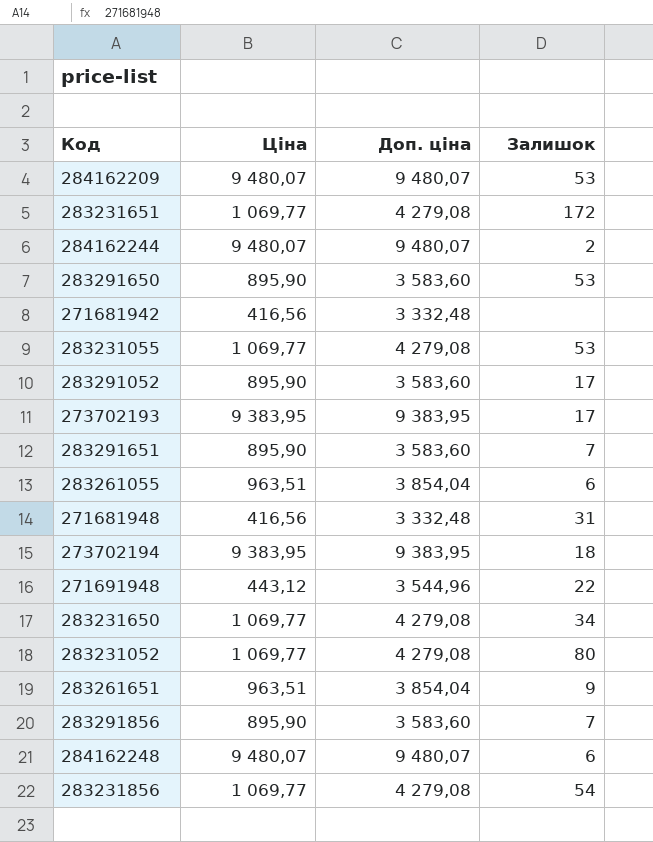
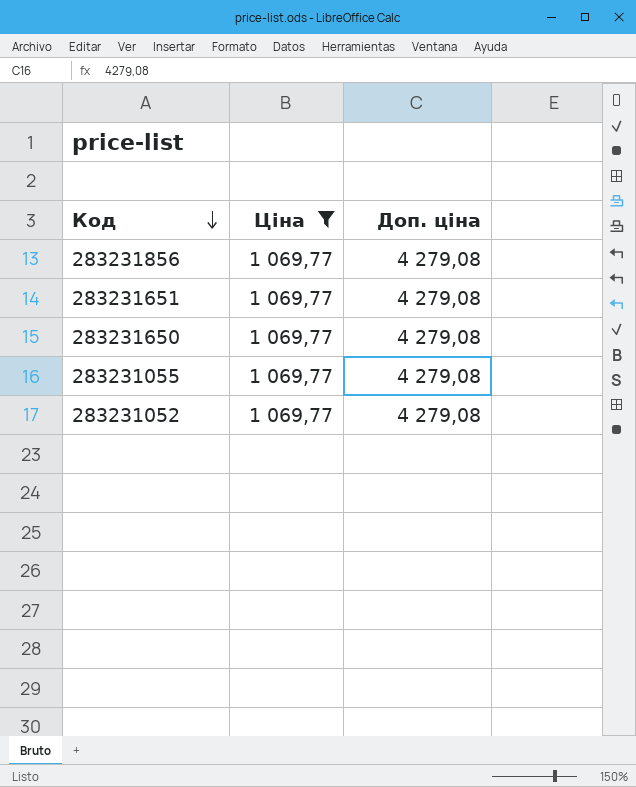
filter: none -> Ціна = 1 069,77
row order: none -> Код descending
column Залишок | position: 4 -> none

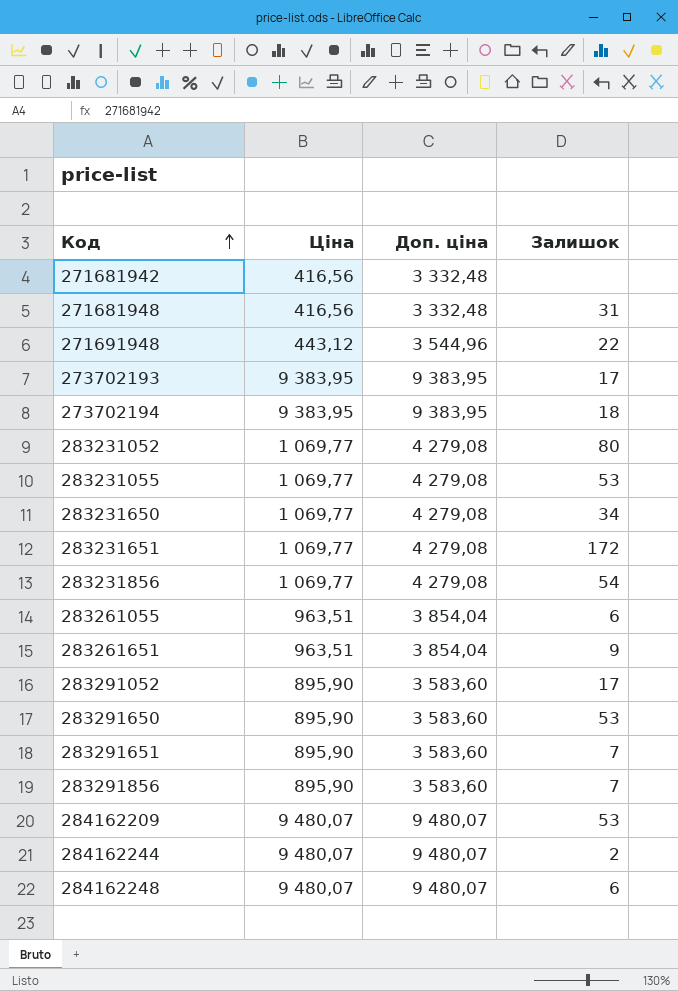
filter: Ціна = 1 069,77 -> none
row order: Код descending -> Код ascending
column Залишок | position: none -> 4

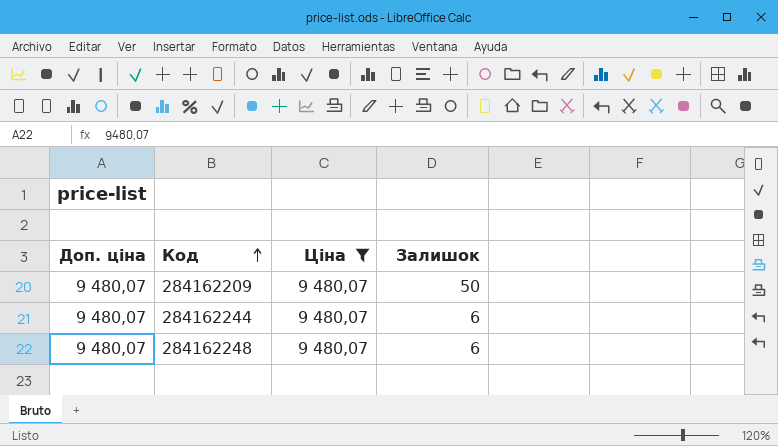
filter: none -> Ціна = 9 480,07
column Доп. ціна | position: 3 -> 1
284162209 | Залишок: 53 -> 50
284162244 | Залишок: 2 -> 6

